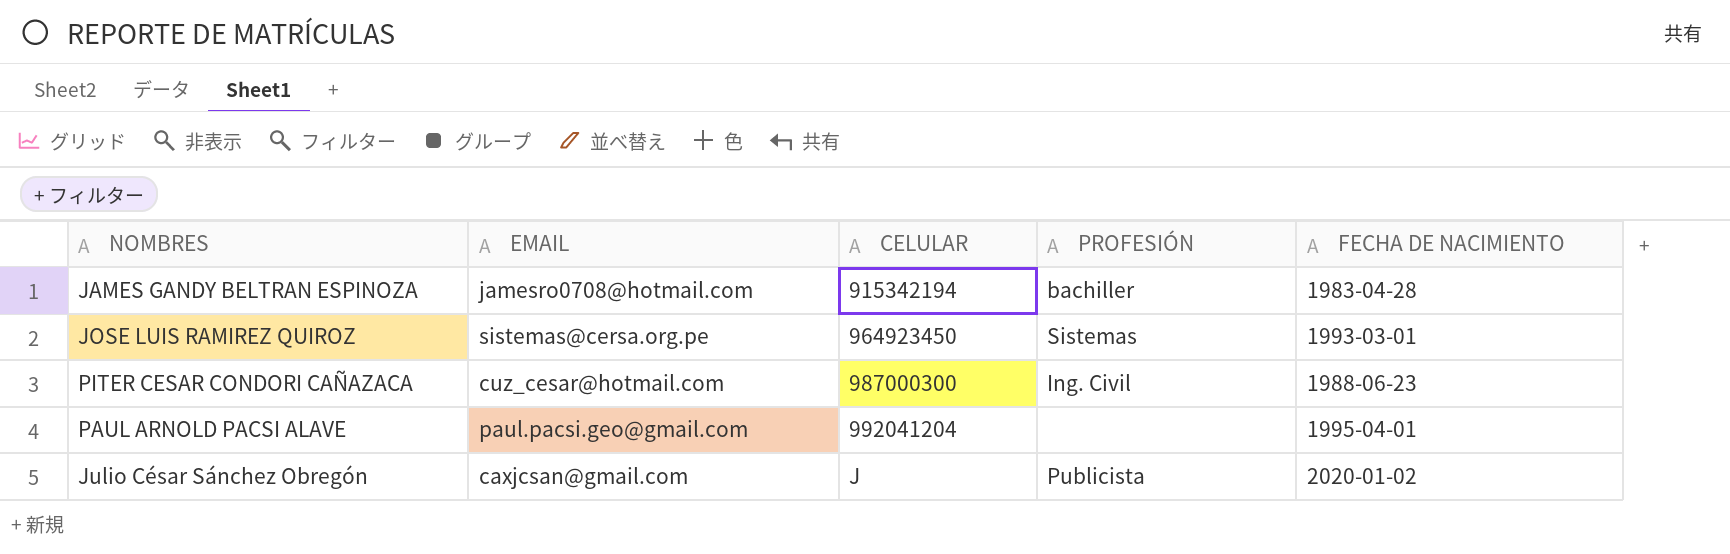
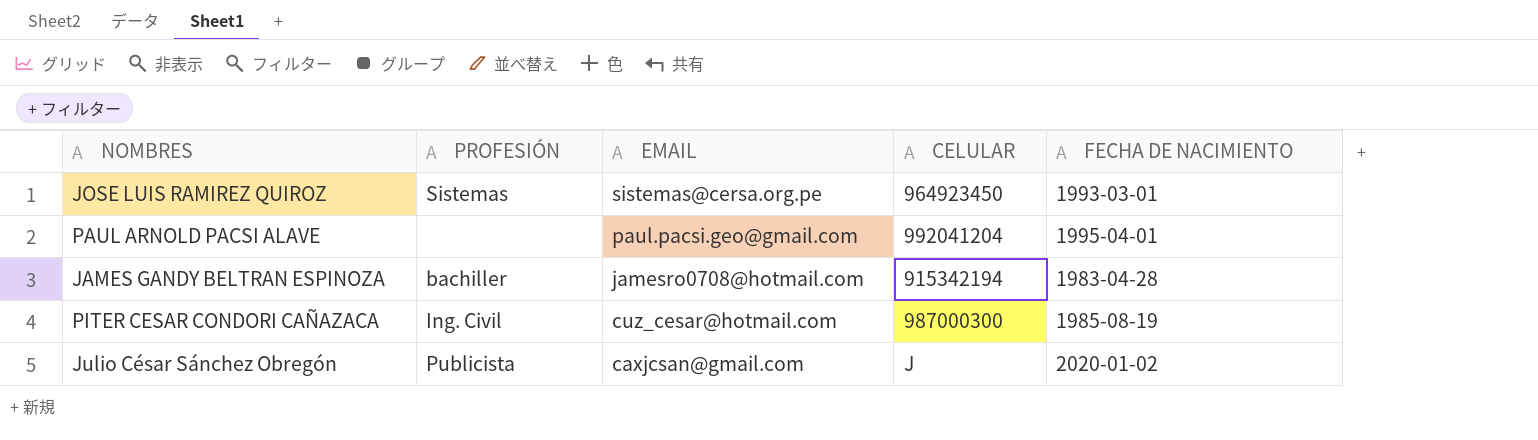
row order: CELULAR ascending -> EMAIL descending
column PROFESIÓN | position: 4 -> 2
PITER CESAR CONDORI CAÑAZACA | FECHA DE NACIMIENTO: 1988-06-23 -> 1985-08-19

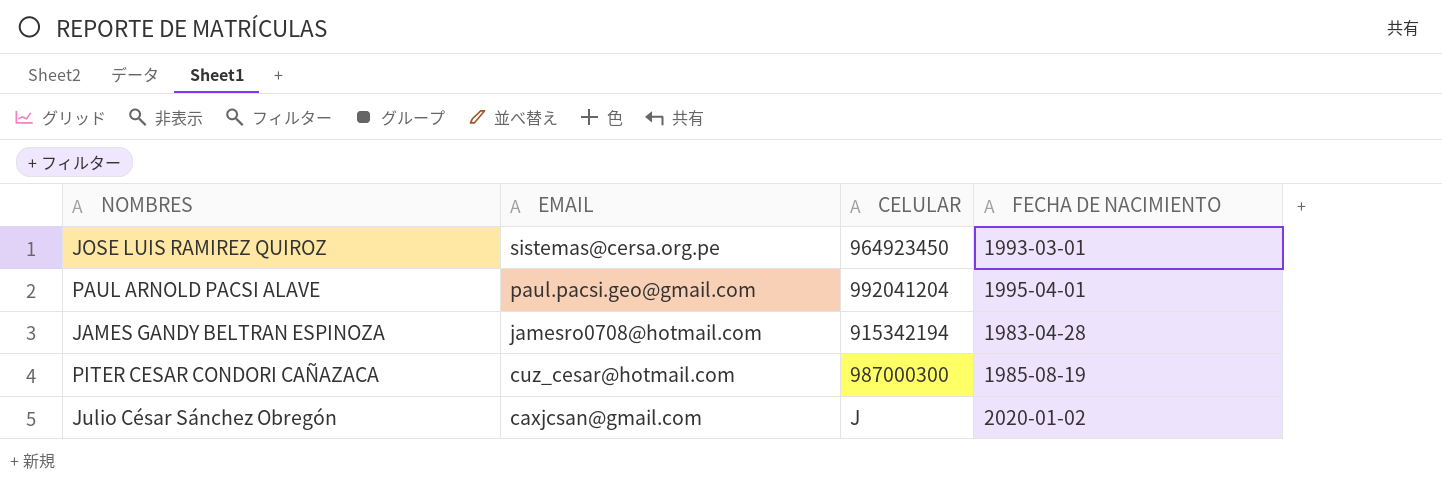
column PROFESIÓN | position: 2 -> none

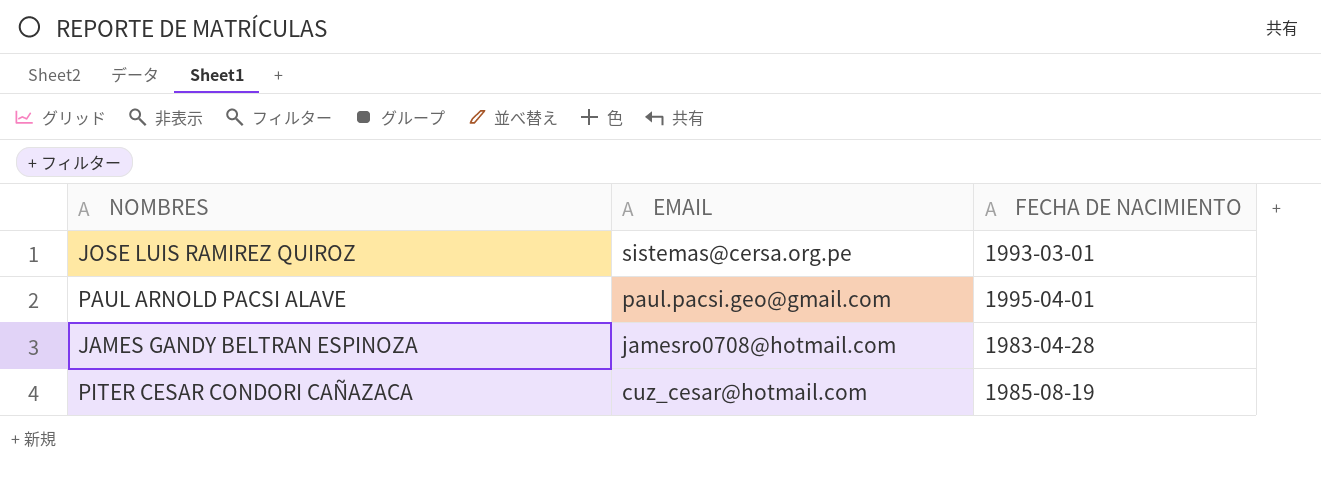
column CELULAR | position: 3 -> none
row Julio César Sánchez Obregón: caxjcsan@gmail.com | J | 2020-01-02 -> none

